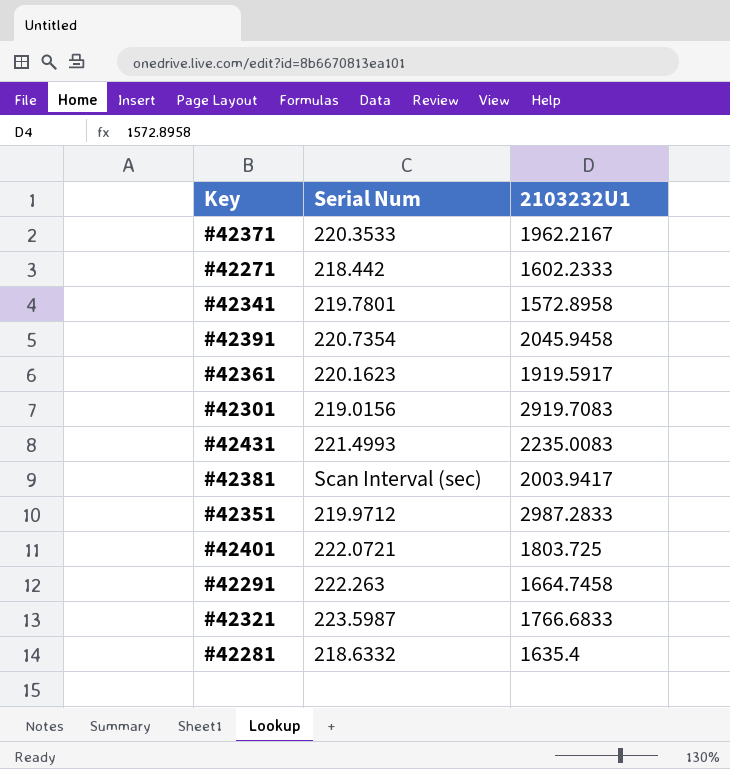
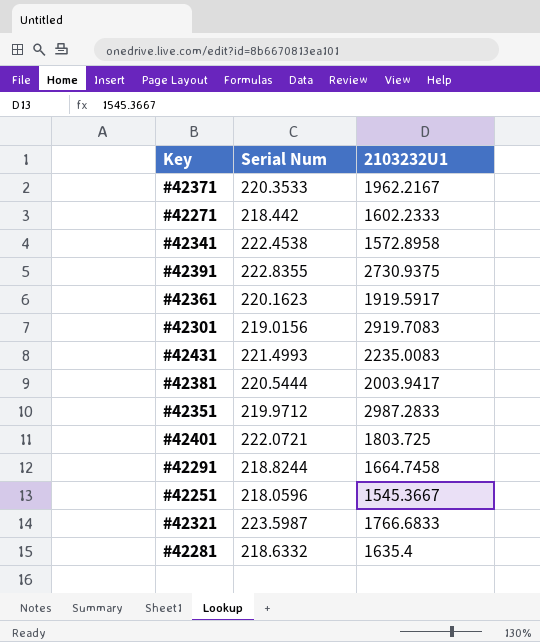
#42341 | Serial Num: 219.7801 -> 222.4538
#42391 | Serial Num: 220.7354 -> 222.8355
#42391 | 2103232U1: 2045.9458 -> 2730.9375
#42381 | Serial Num: Scan Interval (sec) -> 220.5444
#42291 | Serial Num: 222.263 -> 218.8244
row #42251: none -> 218.0596 | 1545.3667

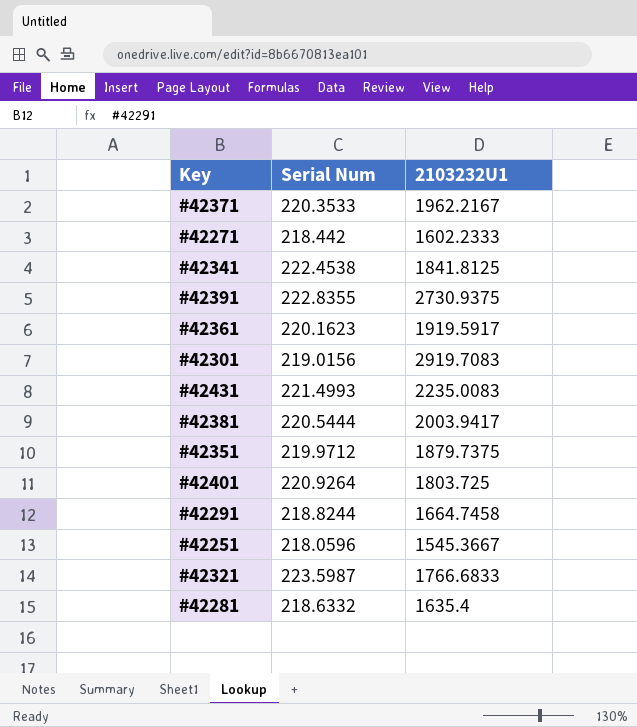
#42341 | 2103232U1: 1572.8958 -> 1841.8125
#42351 | 2103232U1: 2987.2833 -> 1879.7375
#42401 | Serial Num: 222.0721 -> 220.9264

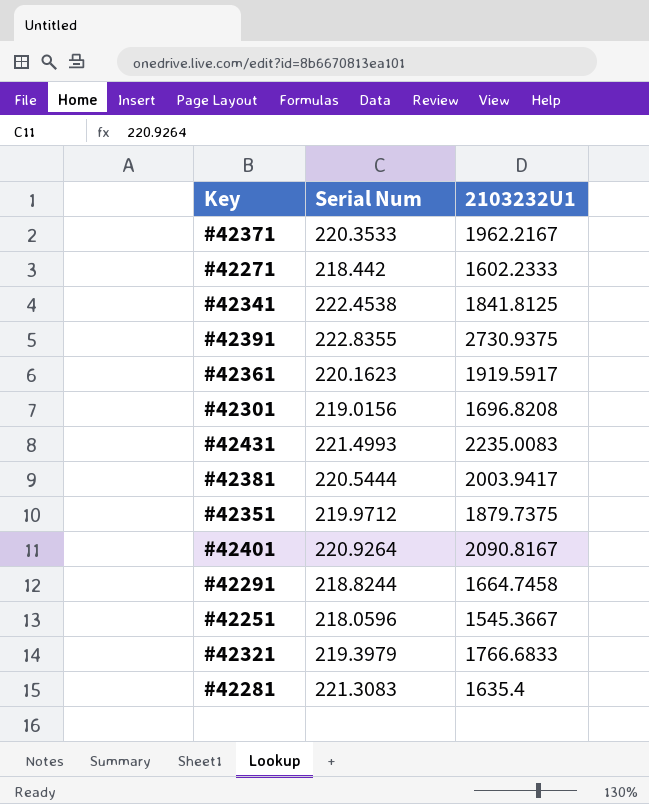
#42301 | 2103232U1: 2919.7083 -> 1696.8208
#42401 | 2103232U1: 1803.725 -> 2090.8167
#42321 | Serial Num: 223.5987 -> 219.3979
#42281 | Serial Num: 218.6332 -> 221.3083

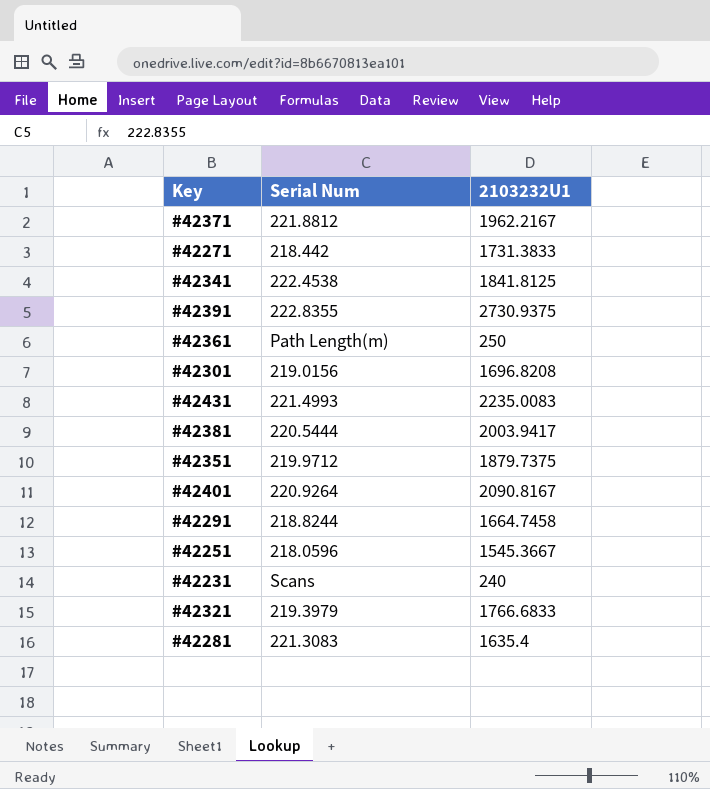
#42371 | Serial Num: 220.3533 -> 221.8812
#42271 | 2103232U1: 1602.2333 -> 1731.3833
#42361 | Serial Num: 220.1623 -> Path Length(m)
#42361 | 2103232U1: 1919.5917 -> 250
row #42231: none -> Scans | 240

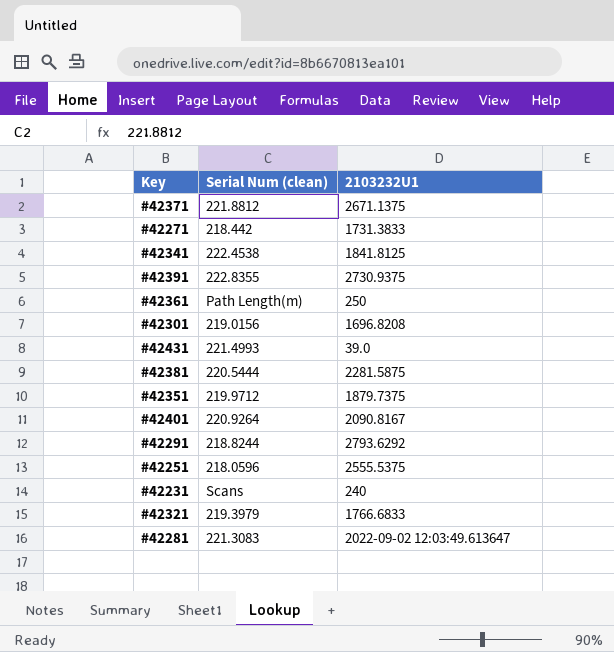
column name: Serial Num -> Serial Num (clean)
#42371 | 2103232U1: 1962.2167 -> 2671.1375
#42431 | 2103232U1: 2235.0083 -> 39.0
#42381 | 2103232U1: 2003.9417 -> 2281.5875
#42291 | 2103232U1: 1664.7458 -> 2793.6292
#42251 | 2103232U1: 1545.3667 -> 2555.5375
#42281 | 2103232U1: 1635.4 -> 2022-09-02 12:03:49.613647

